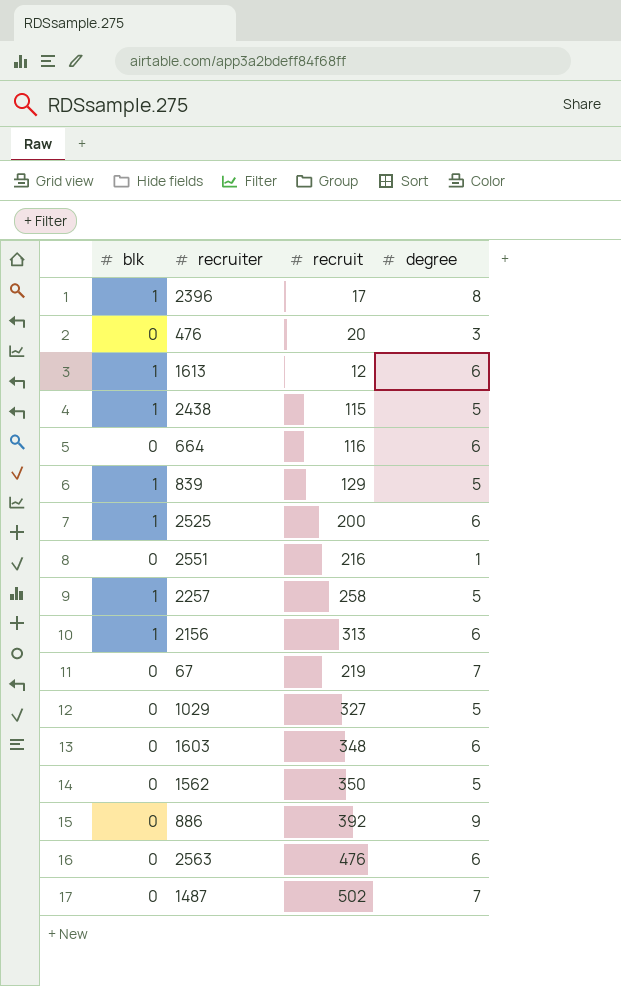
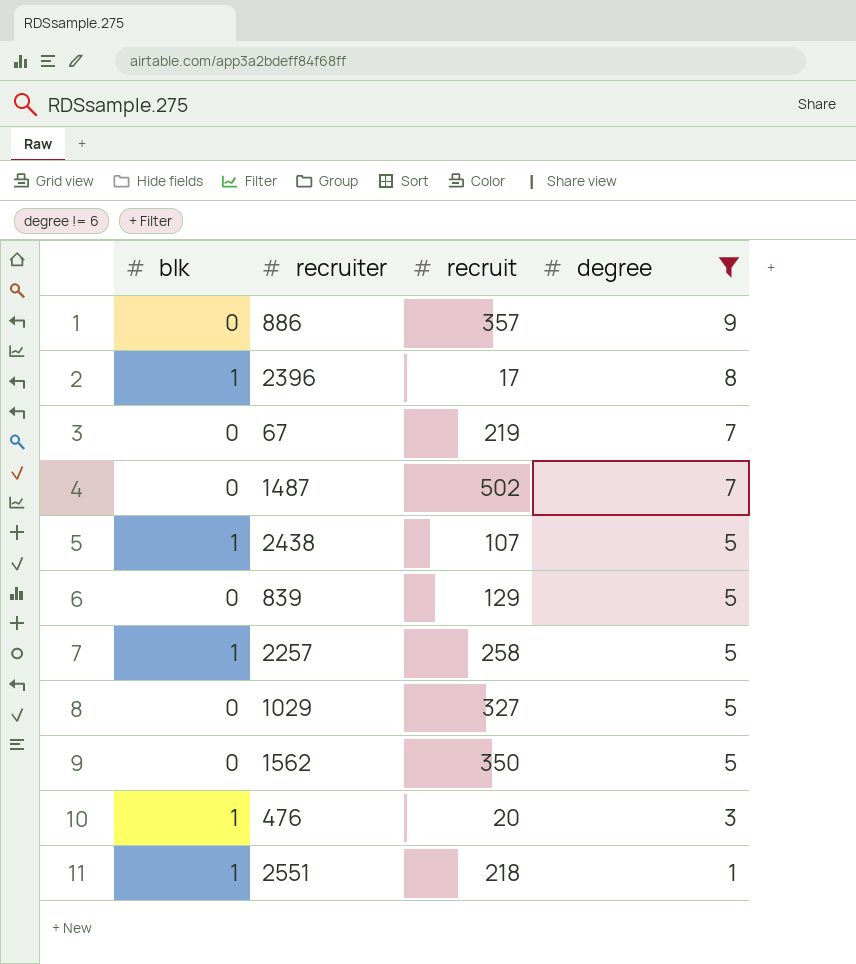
filter: none -> degree != 6
row order: none -> degree descending
886 | recruit: 392 -> 357
2438 | recruit: 115 -> 107
839 | blk: 1 -> 0
476 | blk: 0 -> 1
2551 | blk: 0 -> 1
2551 | recruit: 216 -> 218

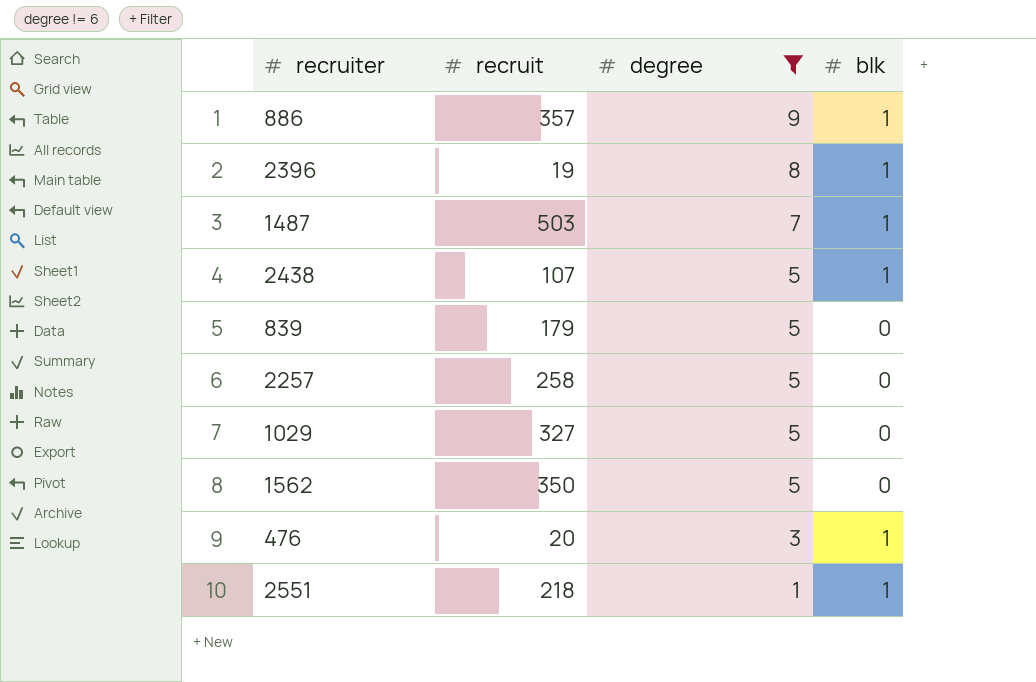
column blk | position: 1 -> 4
row 67: 0 | 219 | 7 -> none
886 | blk: 0 -> 1
2396 | recruit: 17 -> 19
1487 | recruit: 502 -> 503
1487 | blk: 0 -> 1
839 | recruit: 129 -> 179
2257 | blk: 1 -> 0

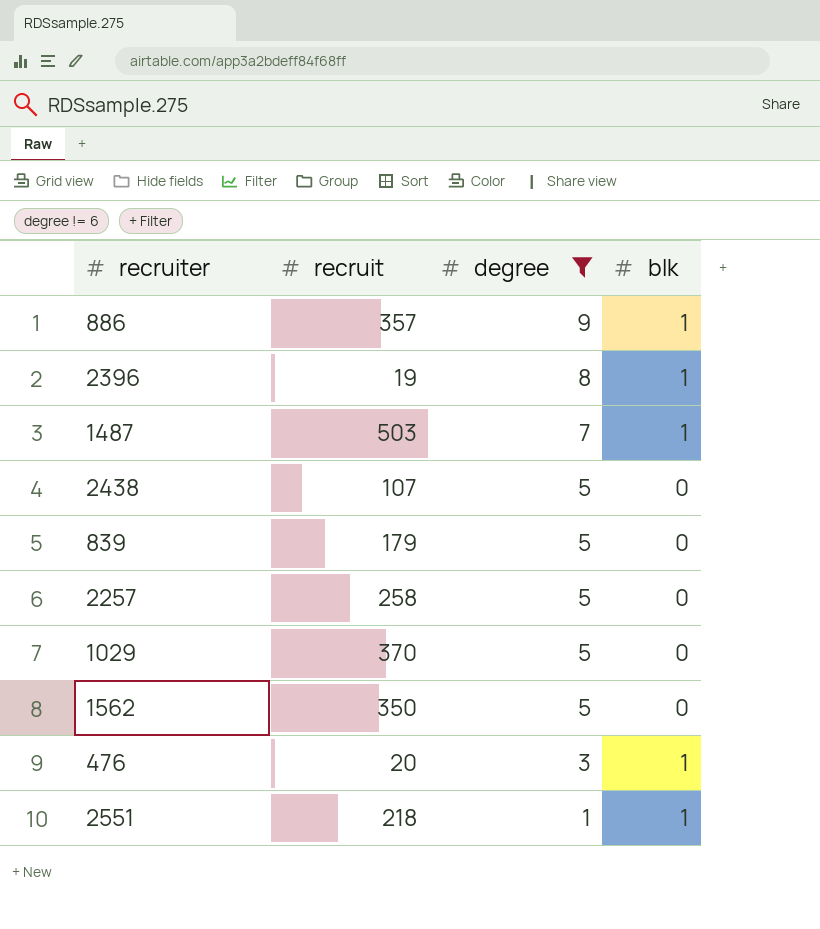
2438 | blk: 1 -> 0
1029 | recruit: 327 -> 370

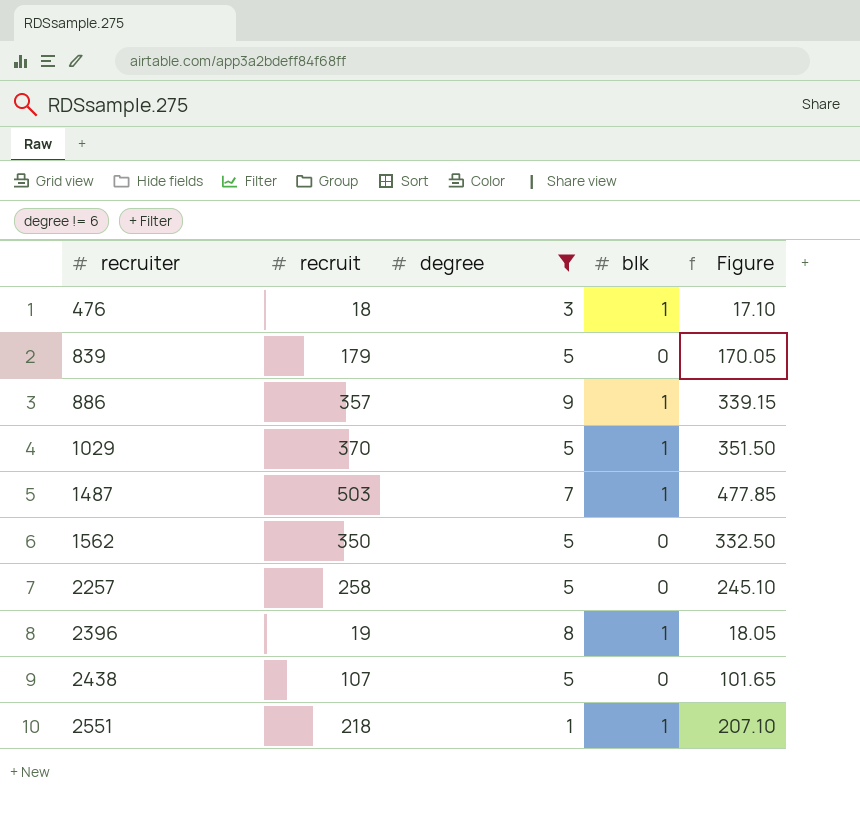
row order: degree descending -> recruiter ascending
column Figure | formula: none -> [recruit] * 0.95
476 | recruit: 20 -> 18
1029 | blk: 0 -> 1

